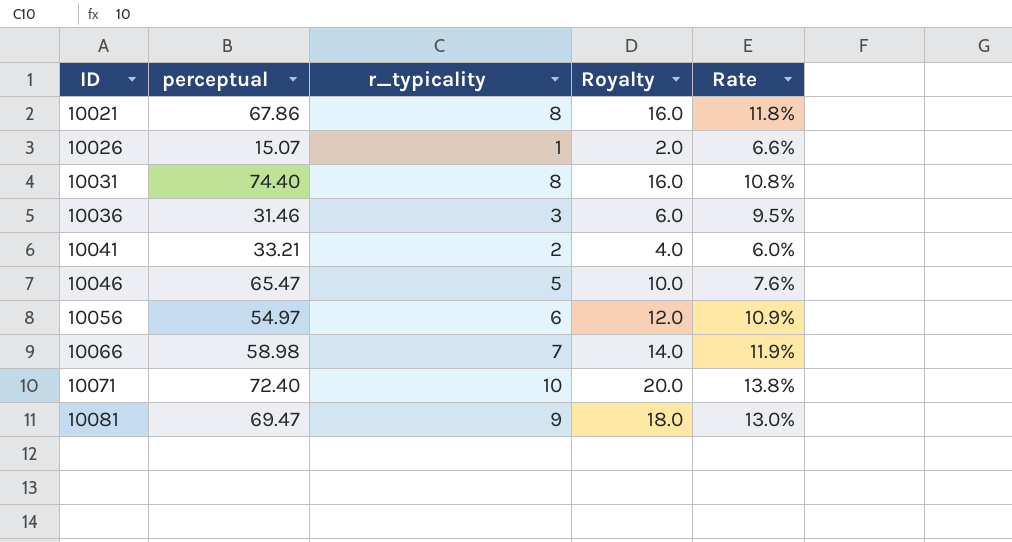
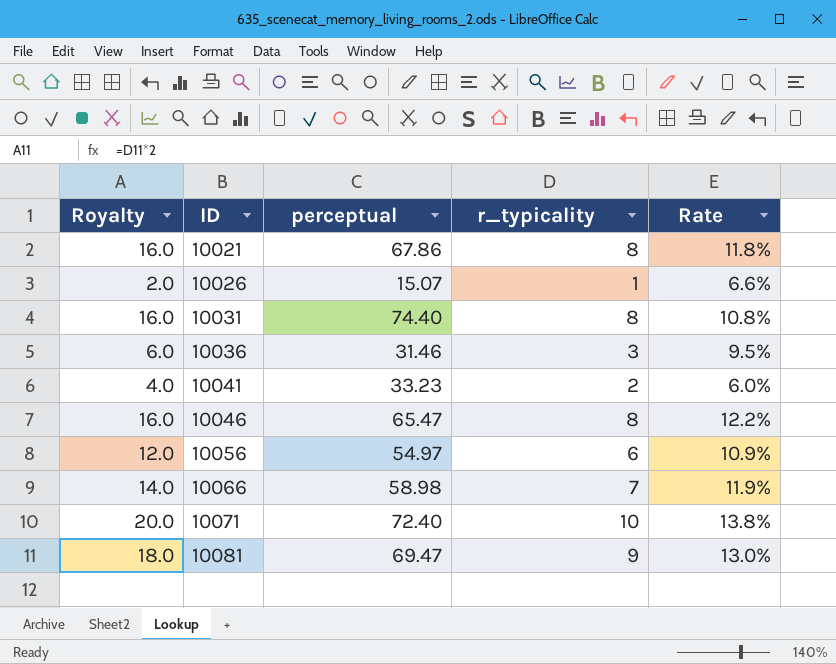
column Royalty | position: 4 -> 1
10041 | perceptual: 33.21 -> 33.23
10046 | Royalty: 10.0 -> 16.0
10046 | r_typicality: 5 -> 8
10046 | Rate: 7.6% -> 12.2%

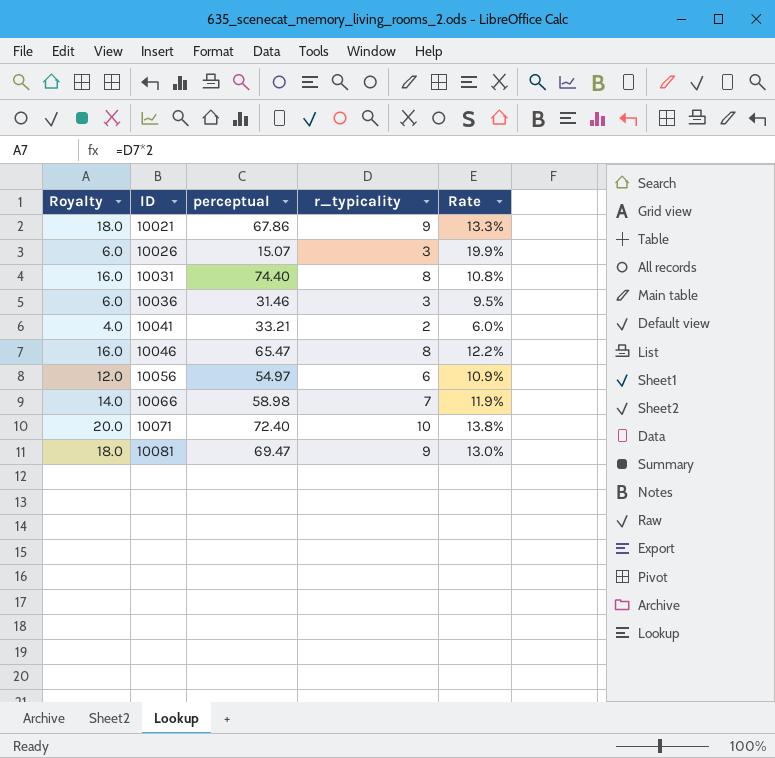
10021 | Royalty: 16.0 -> 18.0
10021 | r_typicality: 8 -> 9
10021 | Rate: 11.8% -> 13.3%
10026 | Royalty: 2.0 -> 6.0
10026 | r_typicality: 1 -> 3
10026 | Rate: 6.6% -> 19.9%
10041 | perceptual: 33.23 -> 33.21

